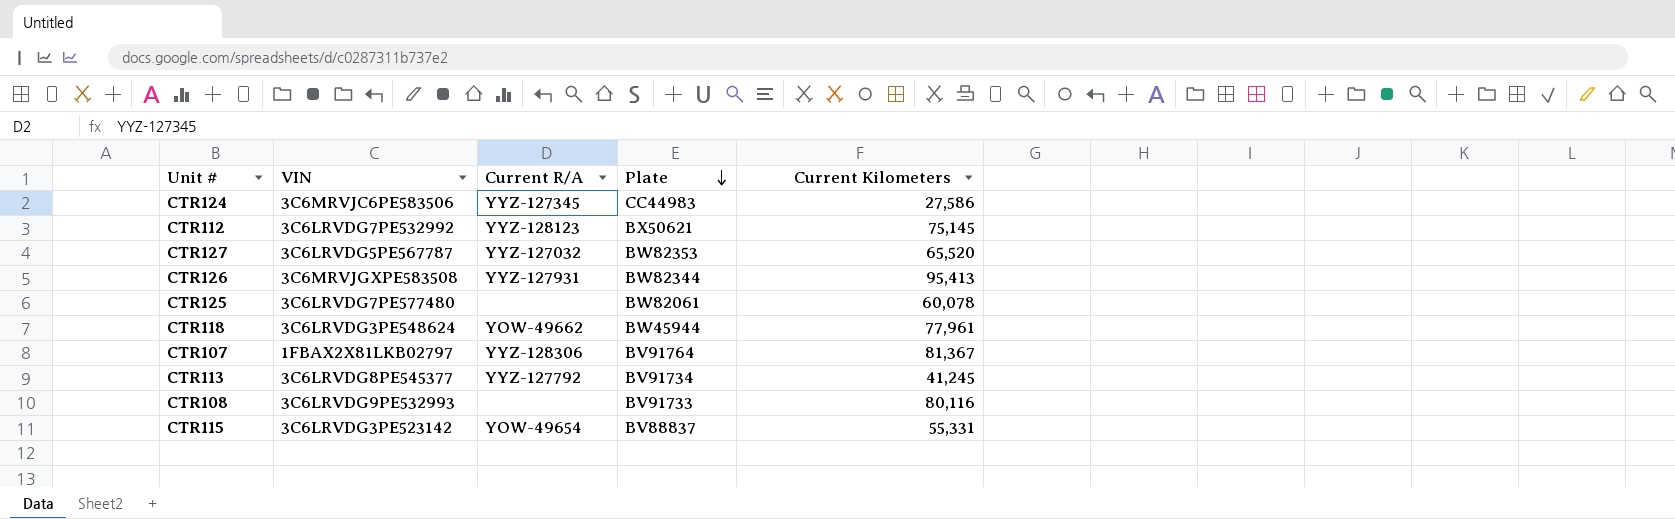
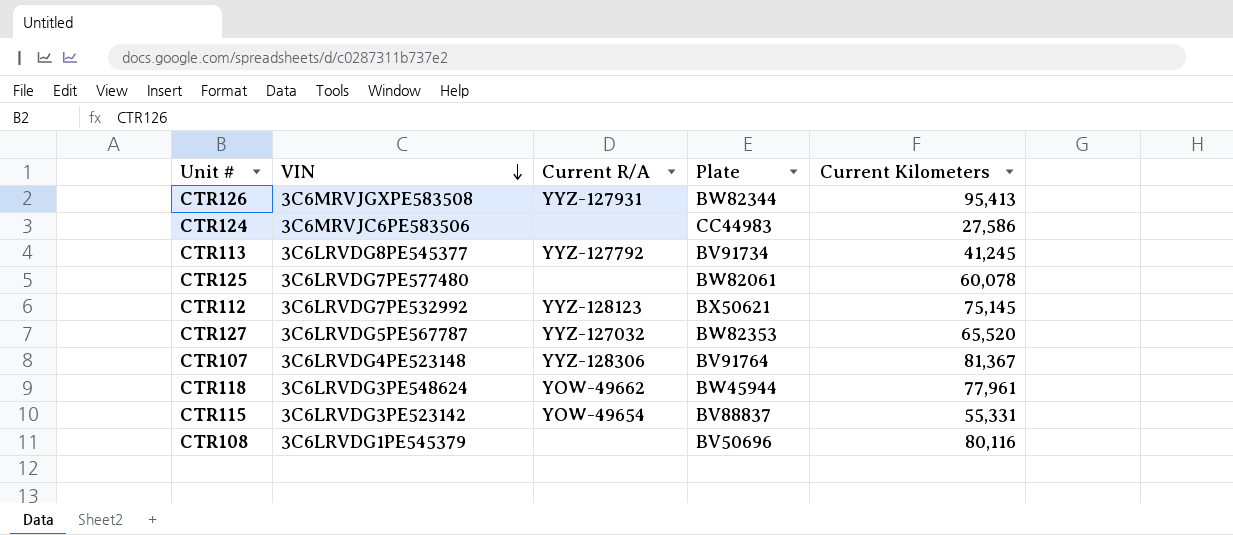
row order: Plate descending -> VIN descending
CTR124 | Current R/A: YYZ-127345 -> none
CTR107 | VIN: 1FBAX2X81LKB02797 -> 3C6LRVDG4PE523148
CTR108 | VIN: 3C6LRVDG9PE532993 -> 3C6LRVDG1PE545379
CTR108 | Plate: BV91733 -> BV50696

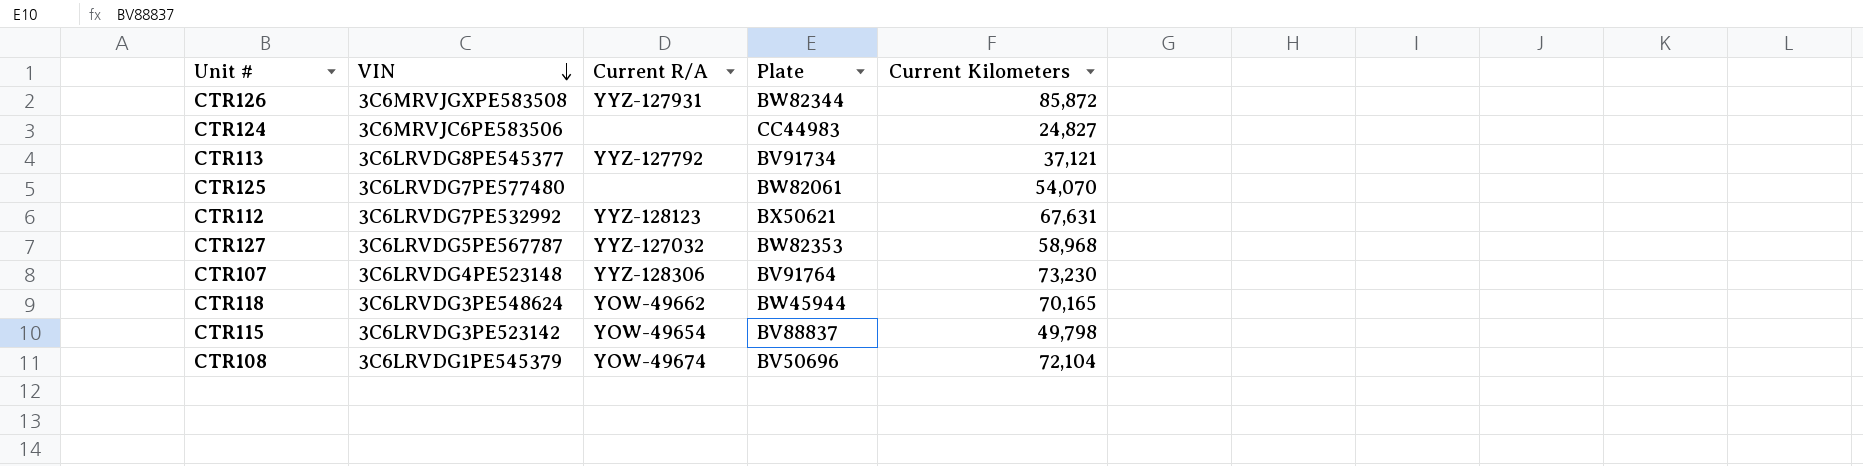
CTR126 | Current Kilometers: 95,413 -> 85,872
CTR124 | Current Kilometers: 27,586 -> 24,827
CTR113 | Current Kilometers: 41,245 -> 37,121
CTR125 | Current Kilometers: 60,078 -> 54,070
CTR112 | Current Kilometers: 75,145 -> 67,631
CTR127 | Current Kilometers: 65,520 -> 58,968
CTR107 | Current Kilometers: 81,367 -> 73,230
CTR118 | Current Kilometers: 77,961 -> 70,165
CTR115 | Current Kilometers: 55,331 -> 49,798
CTR108 | Current R/A: none -> YOW-49674
CTR108 | Current Kilometers: 80,116 -> 72,104

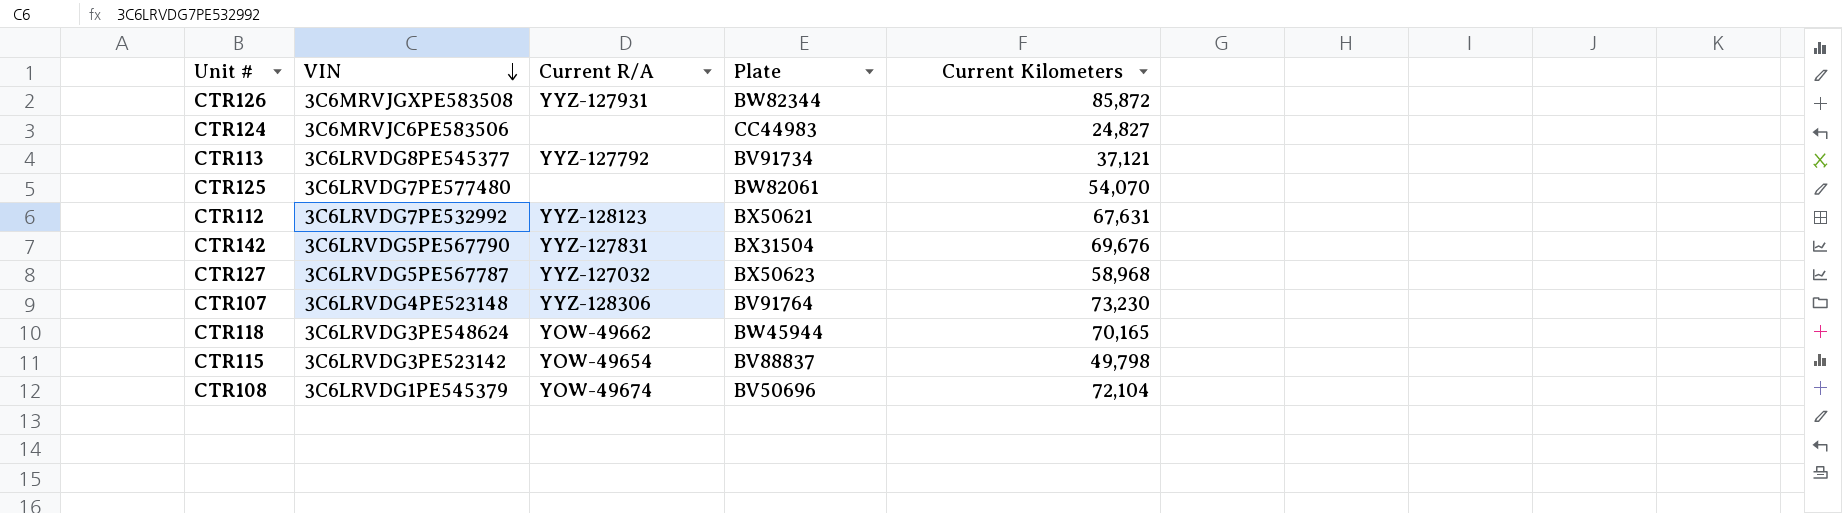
row CTR142: none -> 3C6LRVDG5PE567790 | YYZ-127831 | BX31504 | 69,676
CTR127 | Plate: BW82353 -> BX50623

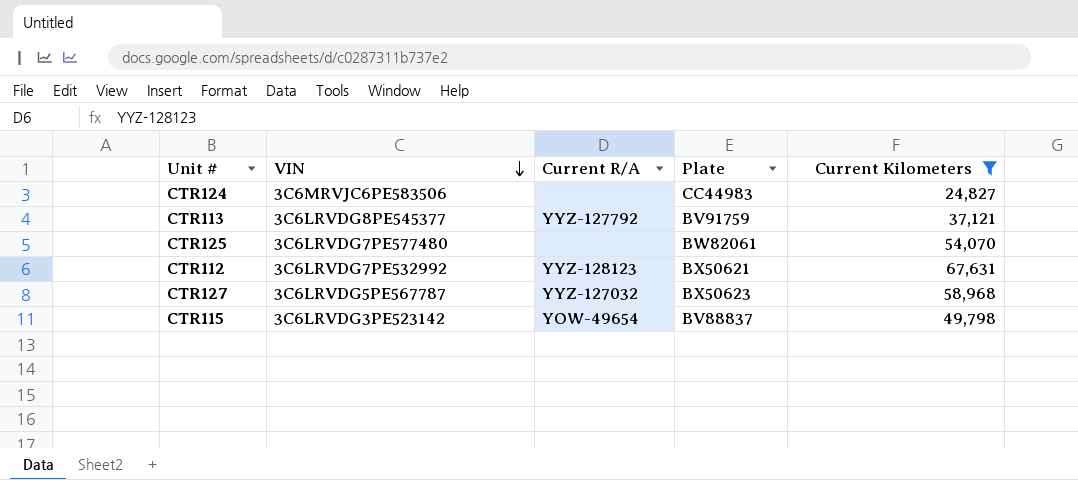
filter: none -> Current Kilometers <= 67,631
CTR113 | Plate: BV91734 -> BV91759

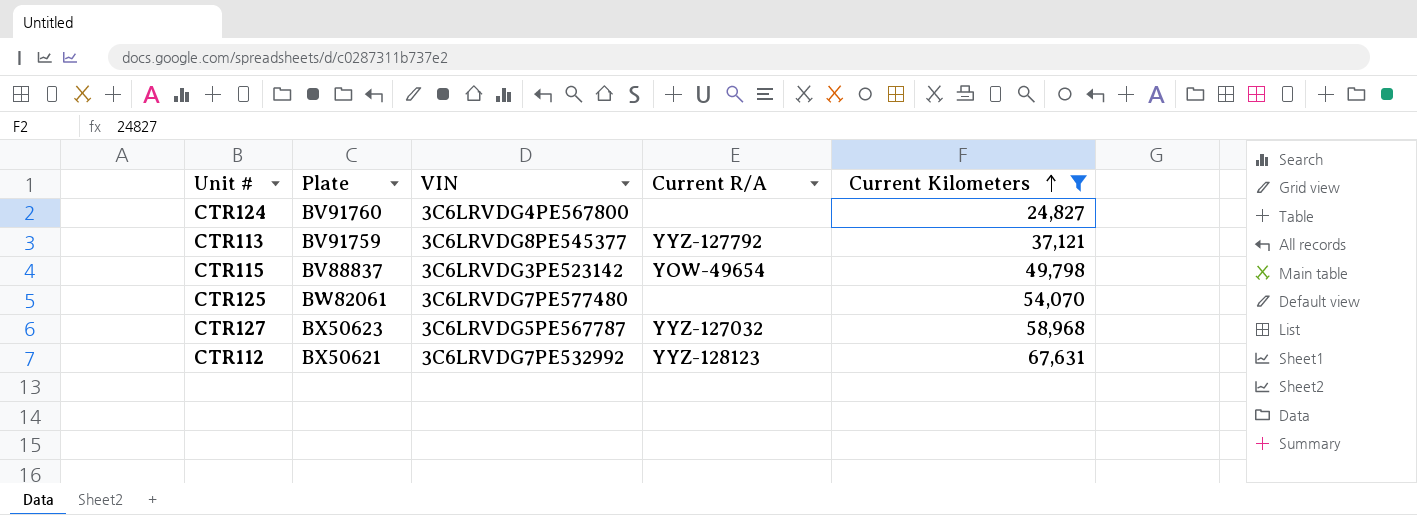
row order: VIN descending -> Current Kilometers ascending
column Plate | position: 4 -> 2
CTR124 | Plate: CC44983 -> BV91760
CTR124 | VIN: 3C6MRVJC6PE583506 -> 3C6LRVDG4PE567800

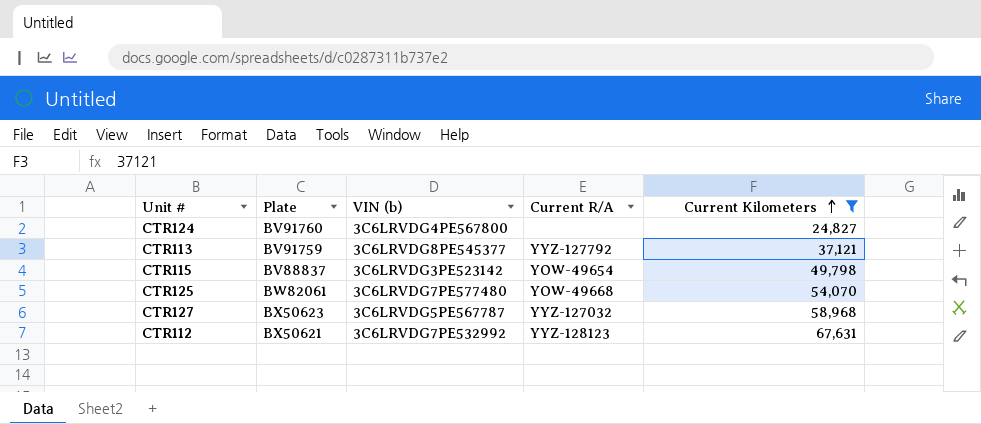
column name: VIN -> VIN (b)
CTR125 | Current R/A: none -> YOW-49668

